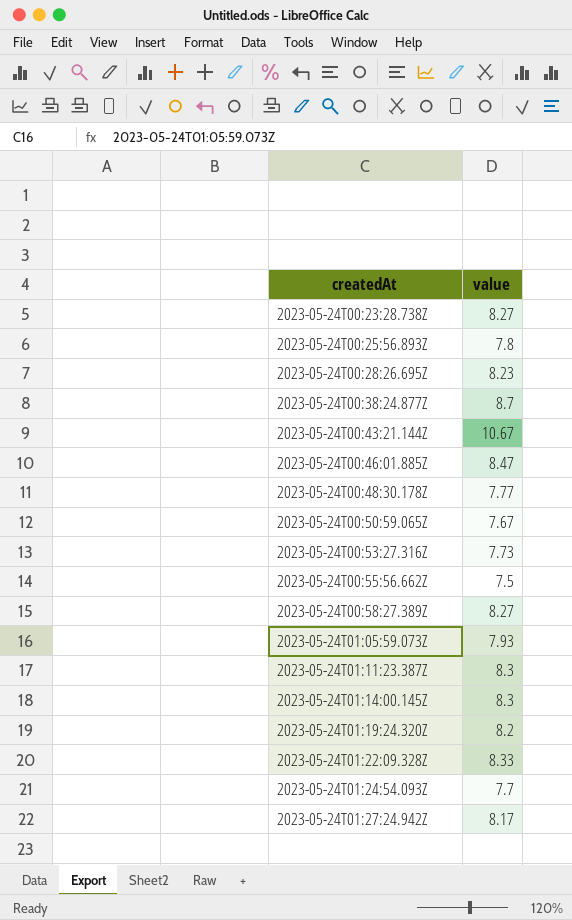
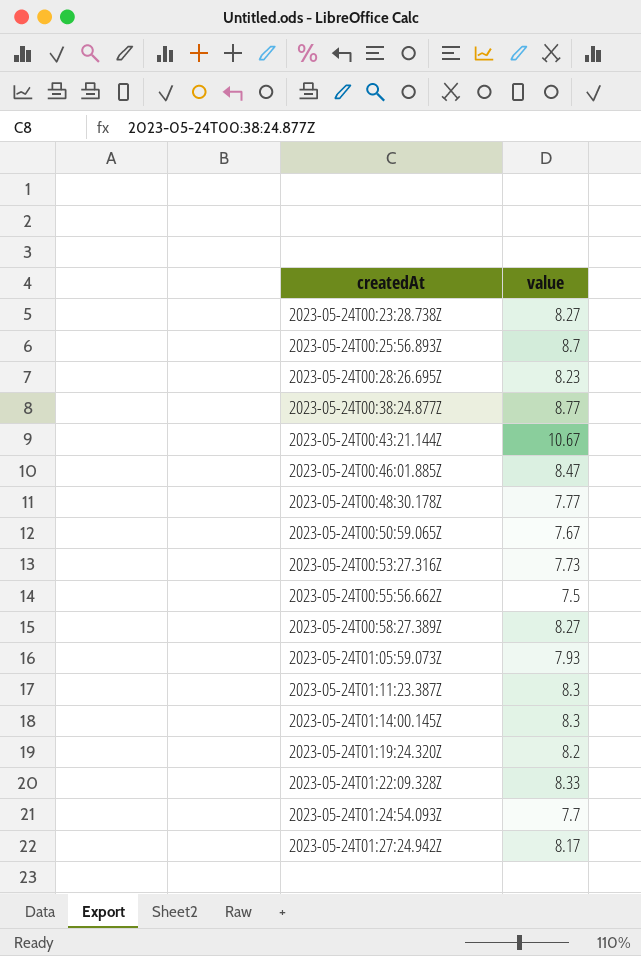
2023-05-24T00:25:56.893Z | value: 7.8 -> 8.7
2023-05-24T00:38:24.877Z | value: 8.7 -> 8.77

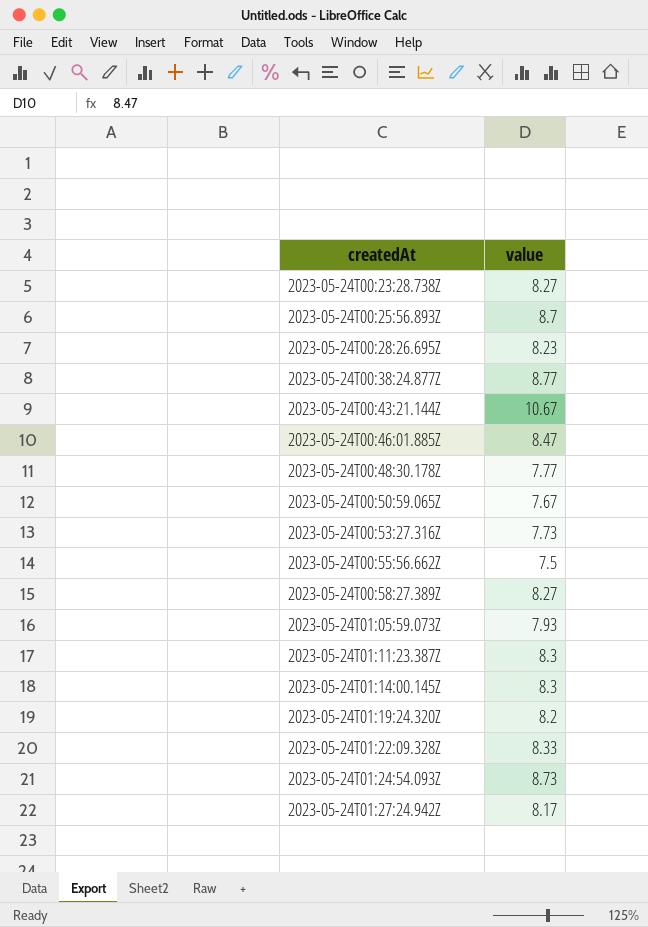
2023-05-24T01:24:54.093Z | value: 7.7 -> 8.73

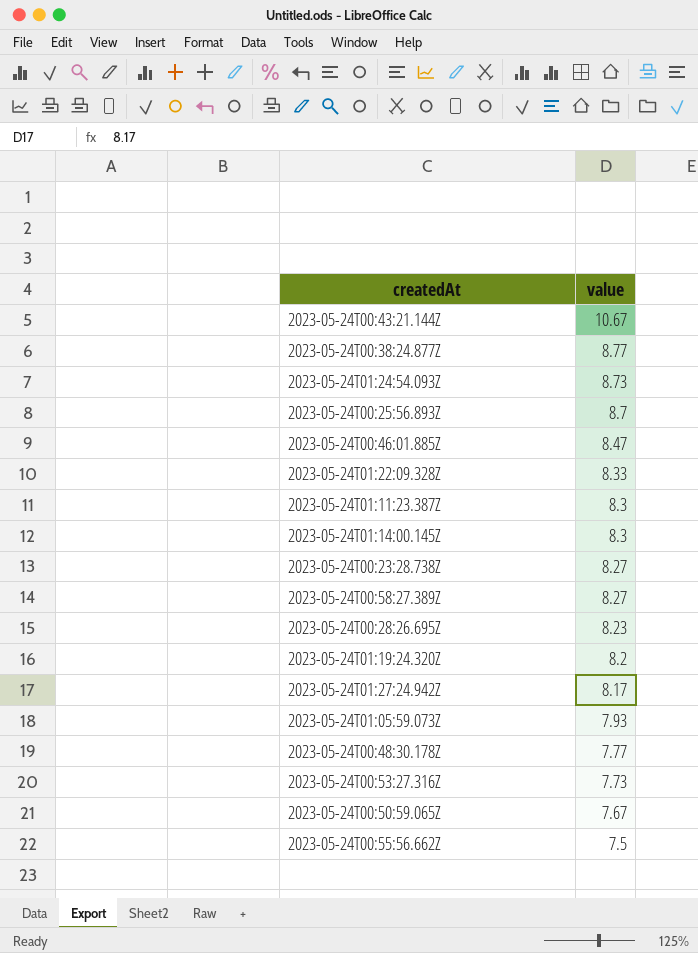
row order: createdAt ascending -> value descending

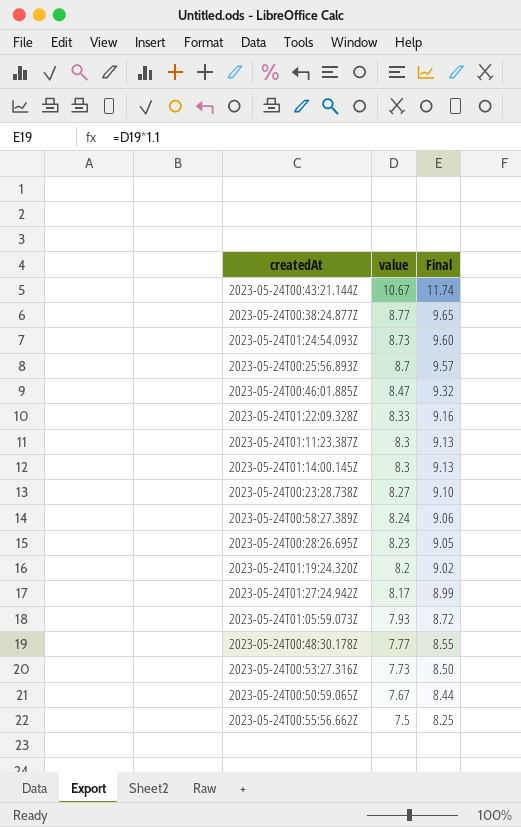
column Final | formula: none -> [value] * 1.1
2023-05-24T00:58:27.389Z | value: 8.27 -> 8.24

